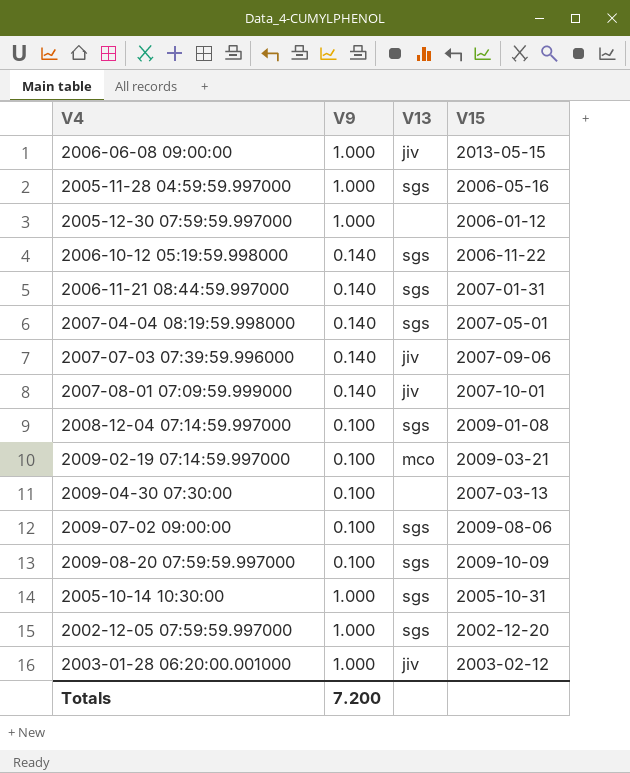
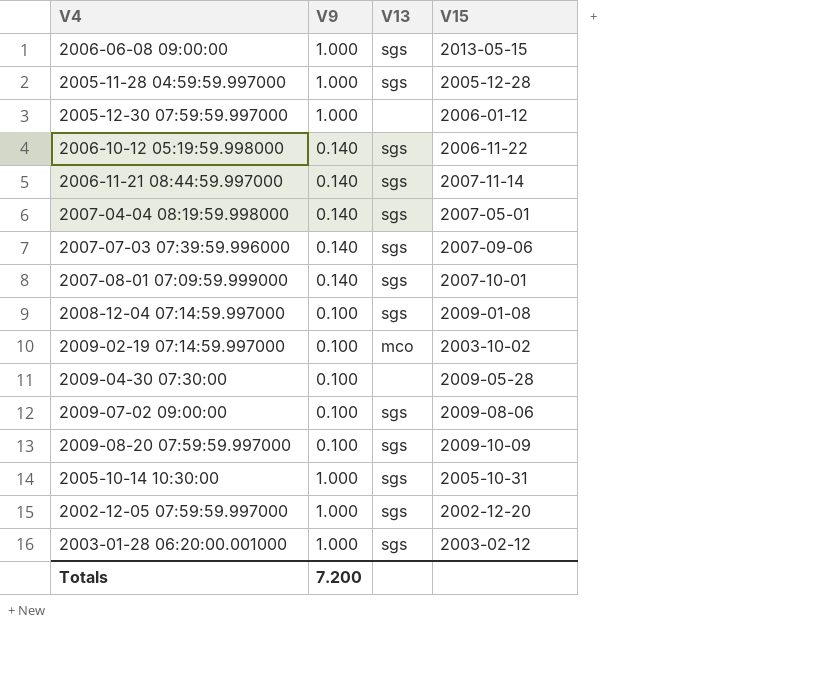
2006-06-08 09:00:00 | V13: jiv -> sgs
2005-11-28 04:59:59.997000 | V15: 2006-05-16 -> 2005-12-28
2006-11-21 08:44:59.997000 | V15: 2007-01-31 -> 2007-11-14
2007-07-03 07:39:59.996000 | V13: jiv -> sgs
2007-08-01 07:09:59.999000 | V13: jiv -> sgs
2009-02-19 07:14:59.997000 | V15: 2009-03-21 -> 2003-10-02
2009-04-30 07:30:00 | V15: 2007-03-13 -> 2009-05-28
2003-01-28 06:20:00.001000 | V13: jiv -> sgs

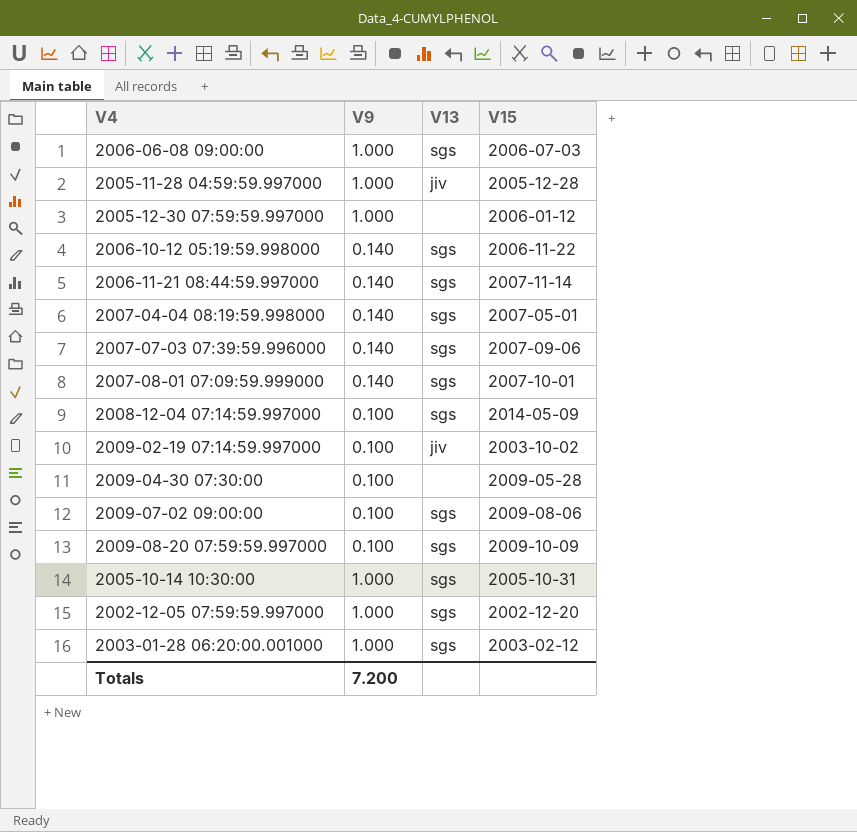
2006-06-08 09:00:00 | V15: 2013-05-15 -> 2006-07-03
2005-11-28 04:59:59.997000 | V13: sgs -> jiv
2008-12-04 07:14:59.997000 | V15: 2009-01-08 -> 2014-05-09
2009-02-19 07:14:59.997000 | V13: mco -> jiv

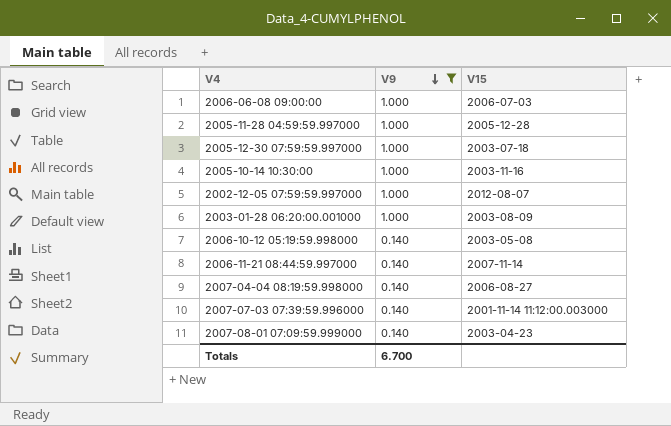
filter: none -> V9 != 0.100
row order: none -> V9 descending
column V13 | position: 3 -> none
2005-12-30 07:59:59.997000 | V15: 2006-01-12 -> 2003-07-18
2005-10-14 10:30:00 | V15: 2005-10-31 -> 2003-11-16
2002-12-05 07:59:59.997000 | V15: 2002-12-20 -> 2012-08-07
2003-01-28 06:20:00.001000 | V15: 2003-02-12 -> 2003-08-09
2006-10-12 05:19:59.998000 | V15: 2006-11-22 -> 2003-05-08
2007-04-04 08:19:59.998000 | V15: 2007-05-01 -> 2006-08-27
2007-07-03 07:39:59.996000 | V15: 2007-09-06 -> 2001-11-14 11:12:00.003000
2007-08-01 07:09:59.999000 | V15: 2007-10-01 -> 2003-04-23
Totals | V9: 7.200 -> 6.700

